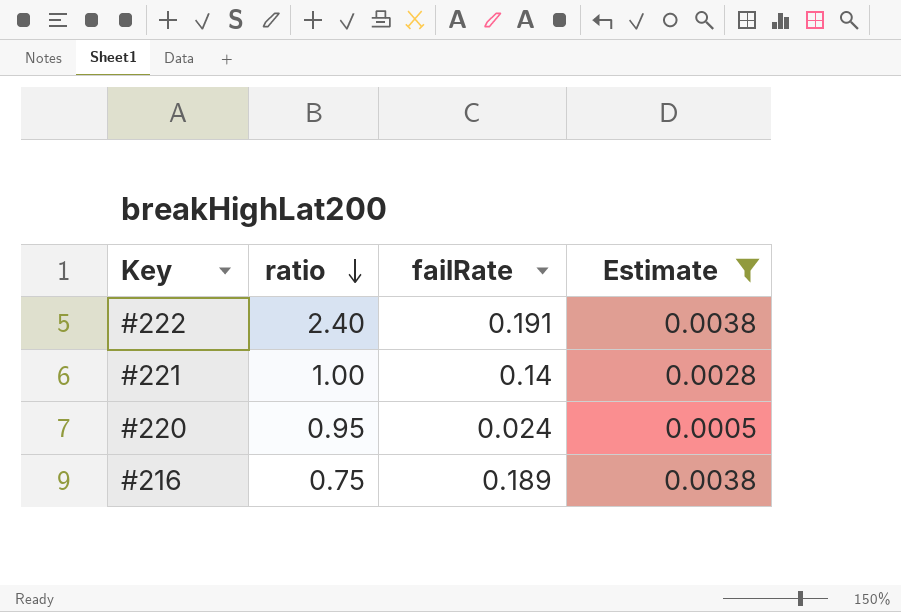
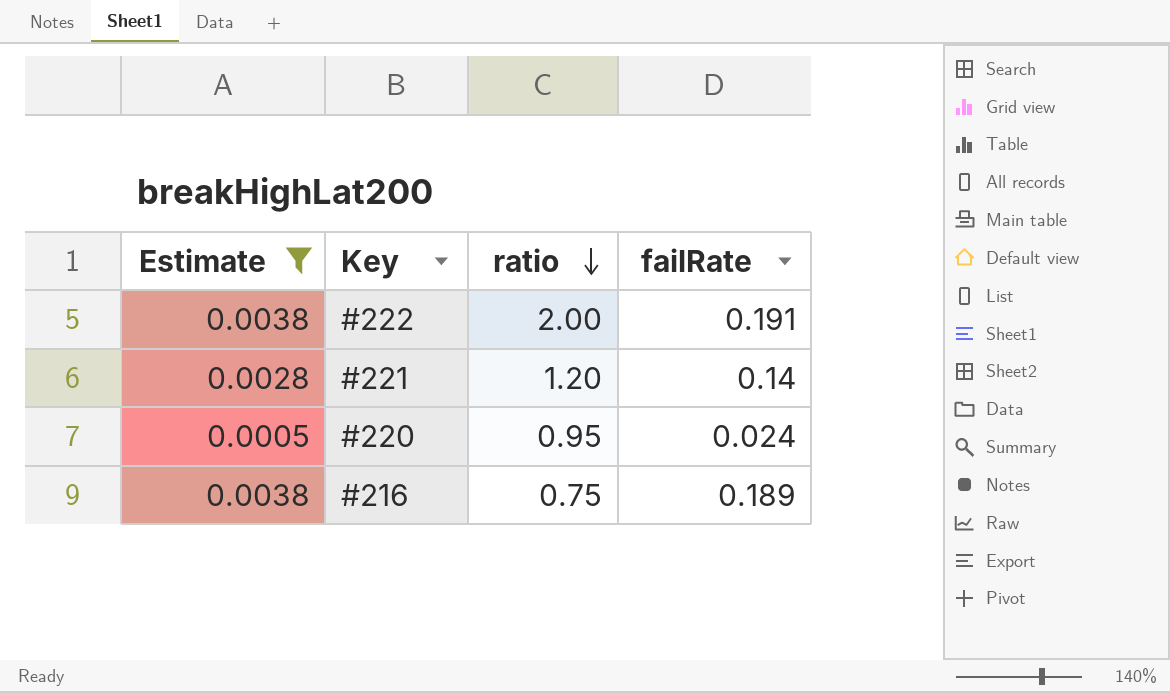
column Estimate | position: 4 -> 1
#222 | ratio: 2.40 -> 2.00
#221 | ratio: 1.00 -> 1.20

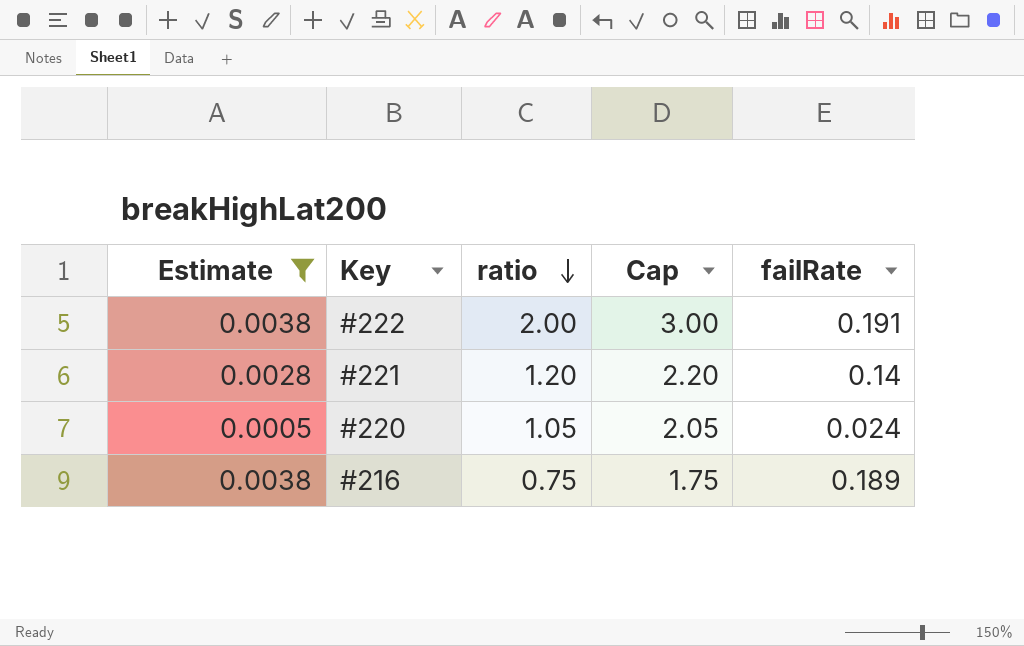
column Cap | formula: none -> [ratio] + 1
#220 | ratio: 0.95 -> 1.05

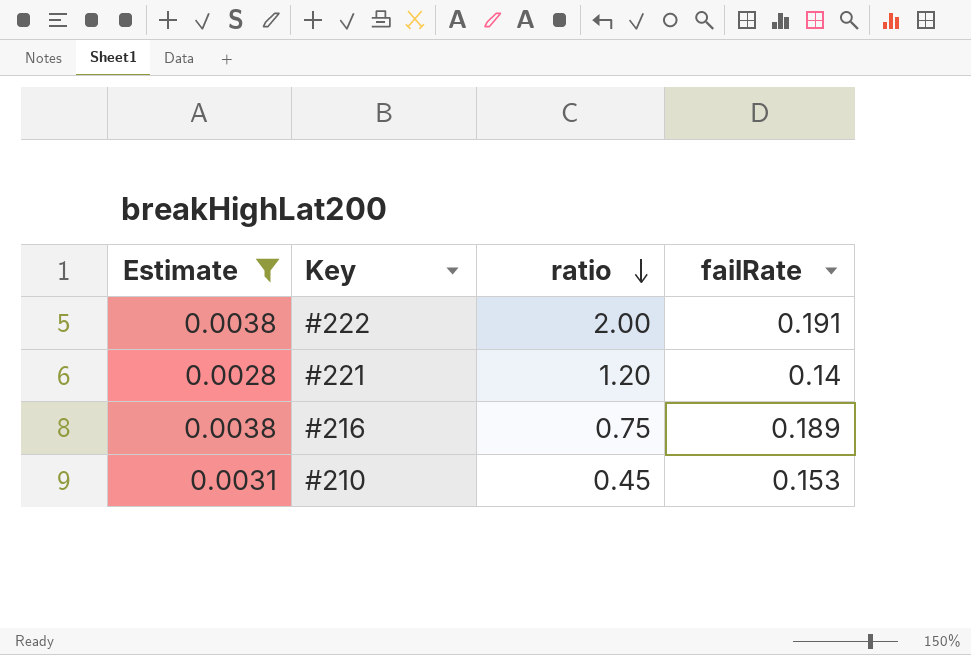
column Cap | formula: [ratio] + 1 -> none
row #220: 0.0005 | 1.05 | 2.05 | 0.024 -> none
row #210: none -> 0.0031 | 0.45 | 0.153

